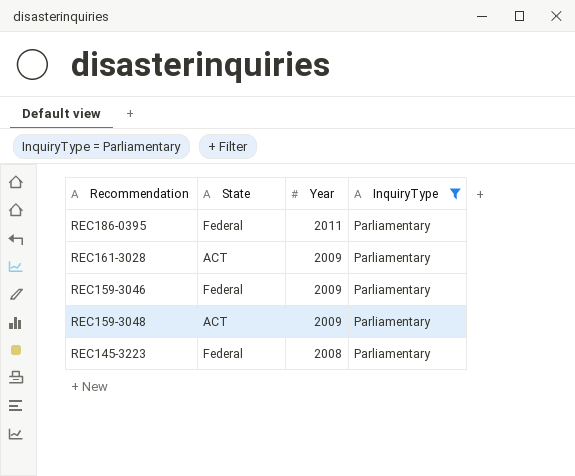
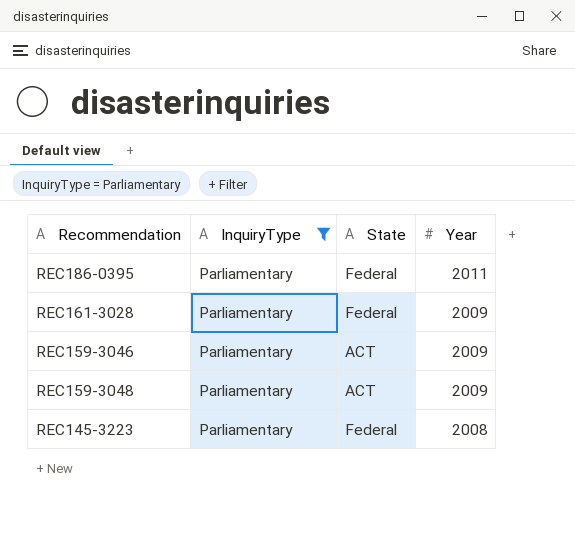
column InquiryType | position: 4 -> 2
REC161-3028 | State: ACT -> Federal
REC159-3046 | State: Federal -> ACT

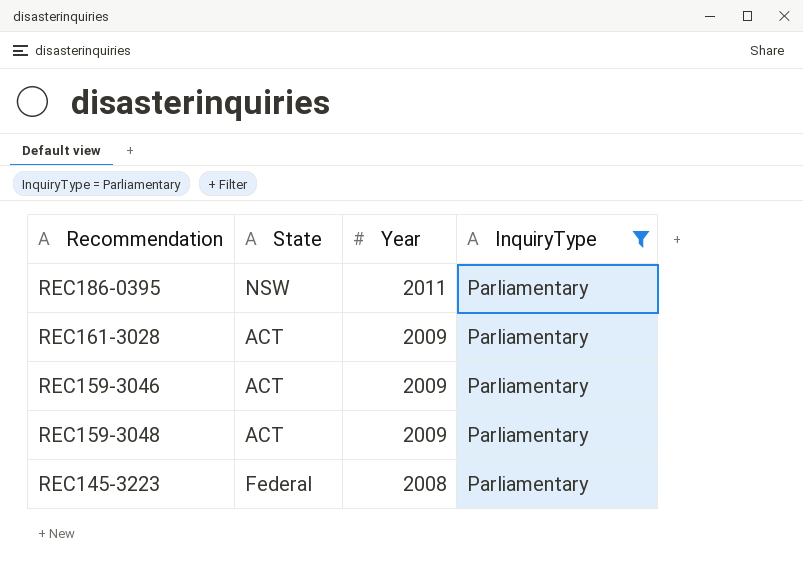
column InquiryType | position: 2 -> 4
REC186-0395 | State: Federal -> NSW
REC161-3028 | State: Federal -> ACT

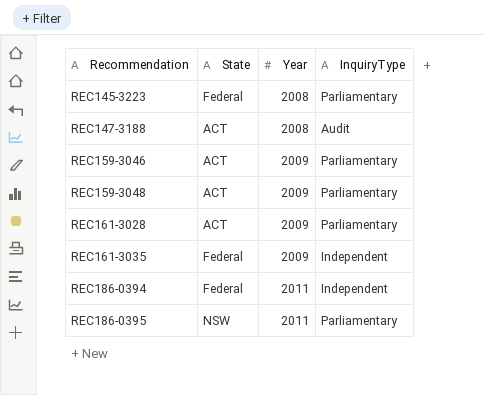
filter: InquiryType = Parliamentary -> none
row order: Year descending -> Recommendation ascending

